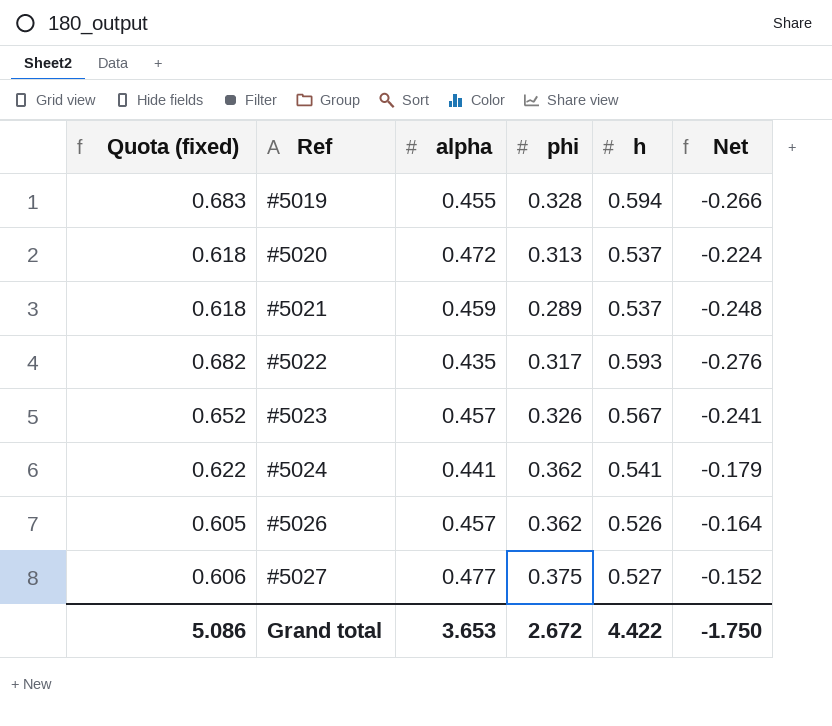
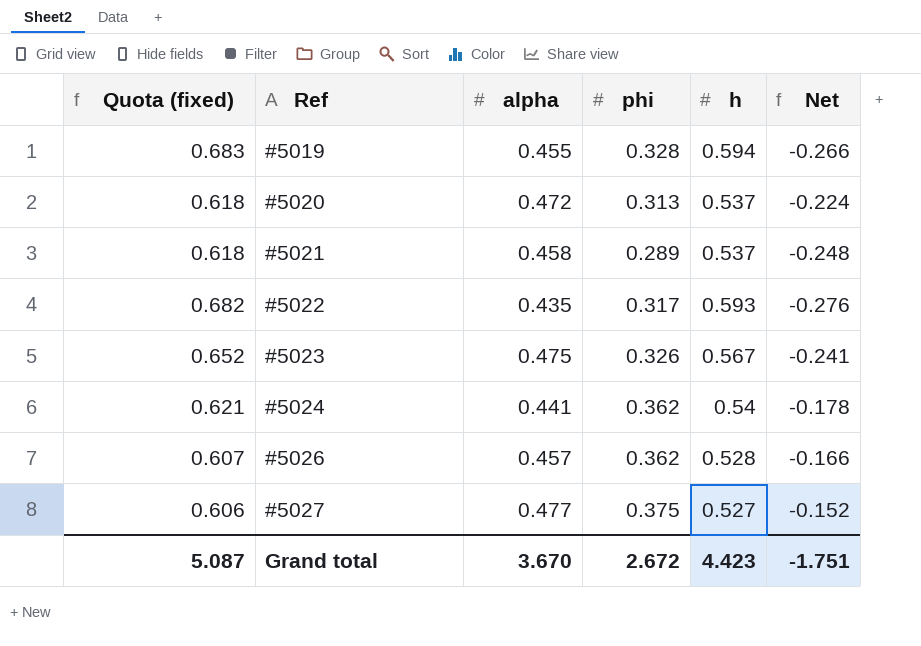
#5021 | alpha: 0.459 -> 0.458
#5023 | alpha: 0.457 -> 0.475
#5024 | Quota (fixed): 0.622 -> 0.621
#5024 | h: 0.541 -> 0.54
#5024 | Net: -0.179 -> -0.178
#5026 | Quota (fixed): 0.605 -> 0.607
#5026 | h: 0.526 -> 0.528
#5026 | Net: -0.164 -> -0.166
Grand total | Quota (fixed): 5.086 -> 5.087
Grand total | alpha: 3.653 -> 3.670
Grand total | h: 4.422 -> 4.423
Grand total | Net: -1.750 -> -1.751

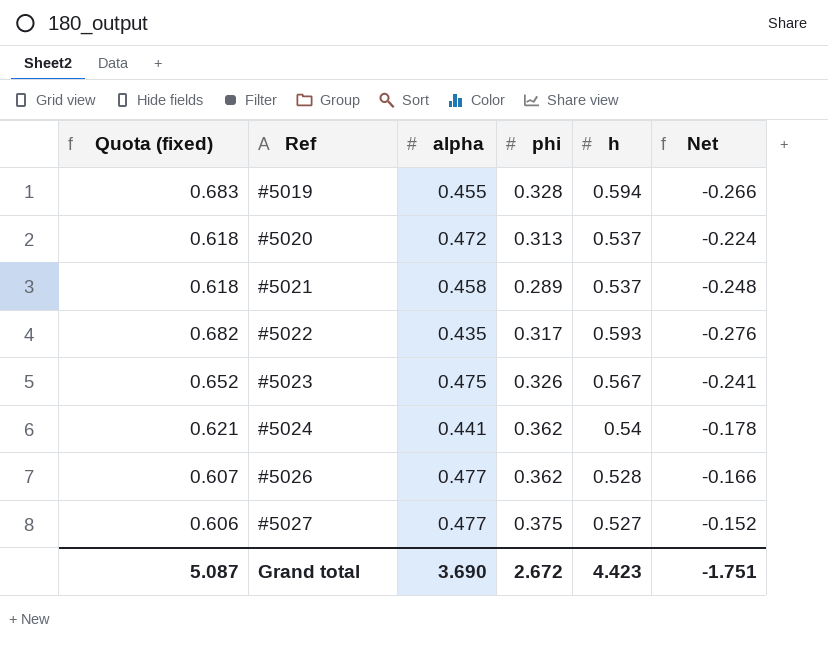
#5026 | alpha: 0.457 -> 0.477
Grand total | alpha: 3.670 -> 3.690

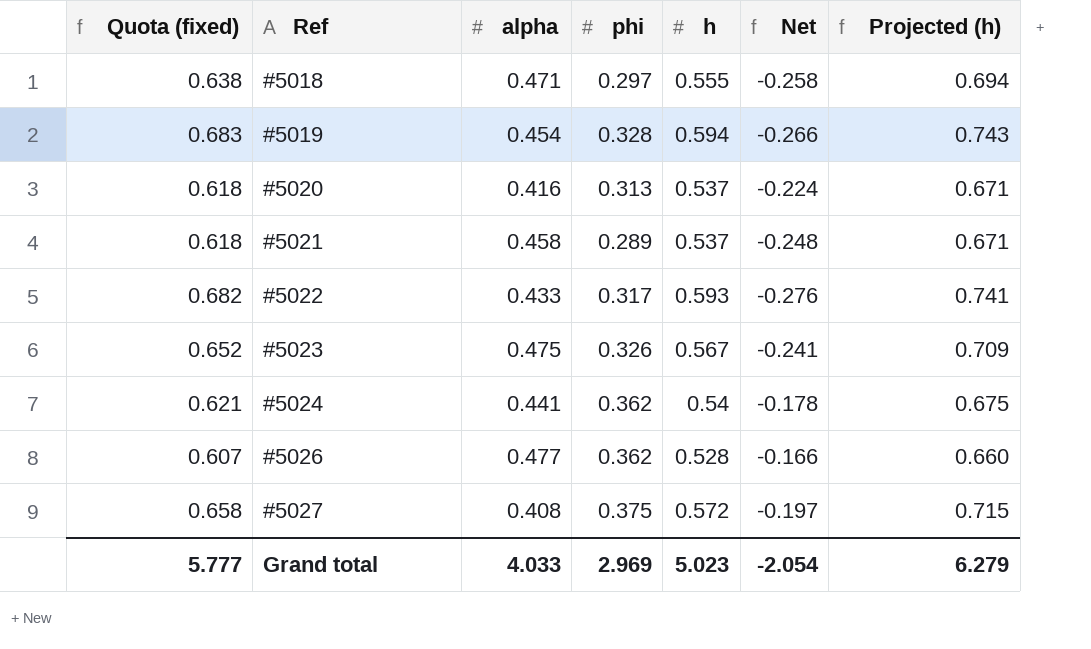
column Projected (h) | formula: none -> [h] * 1.25
row #5018: none -> 0.638 | 0.471 | 0.297 | 0.555 | -0.258 | 0.694
#5019 | alpha: 0.455 -> 0.454
#5020 | alpha: 0.472 -> 0.416
#5022 | alpha: 0.435 -> 0.433
#5027 | Quota (fixed): 0.606 -> 0.658
#5027 | alpha: 0.477 -> 0.408
#5027 | h: 0.527 -> 0.572
#5027 | Net: -0.152 -> -0.197
Grand total | Quota (fixed): 5.087 -> 5.777
Grand total | alpha: 3.690 -> 4.033
Grand total | phi: 2.672 -> 2.969
Grand total | h: 4.423 -> 5.023
Grand total | Net: -1.751 -> -2.054

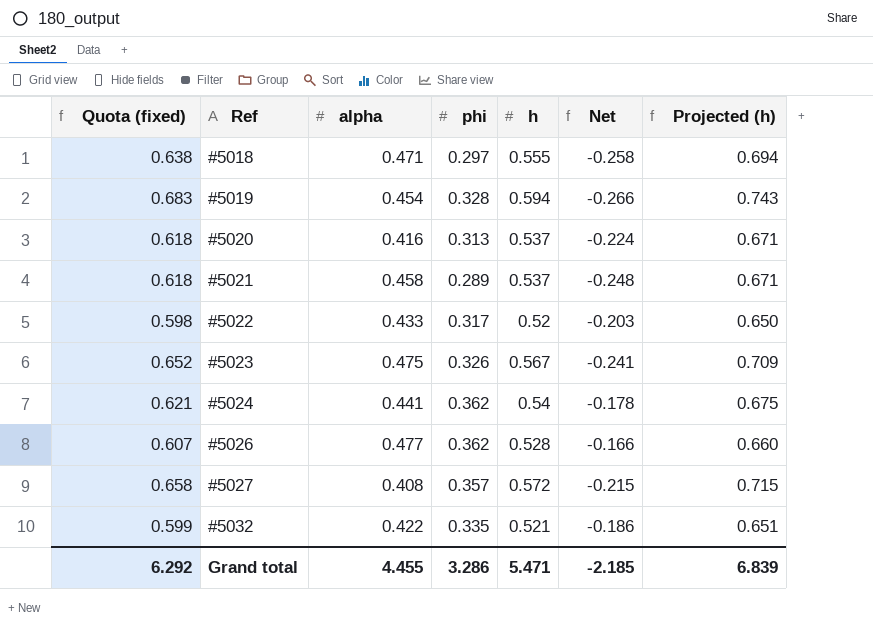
#5022 | Quota (fixed): 0.682 -> 0.598
#5022 | h: 0.593 -> 0.52
#5022 | Net: -0.276 -> -0.203
#5022 | Projected (h): 0.741 -> 0.650
#5027 | phi: 0.375 -> 0.357
#5027 | Net: -0.197 -> -0.215
row #5032: none -> 0.599 | 0.422 | 0.335 | 0.521 | -0.186 | 0.651
Grand total | Quota (fixed): 5.777 -> 6.292
Grand total | alpha: 4.033 -> 4.455
Grand total | phi: 2.969 -> 3.286
Grand total | h: 5.023 -> 5.471
Grand total | Net: -2.054 -> -2.185
Grand total | Projected (h): 6.279 -> 6.839

